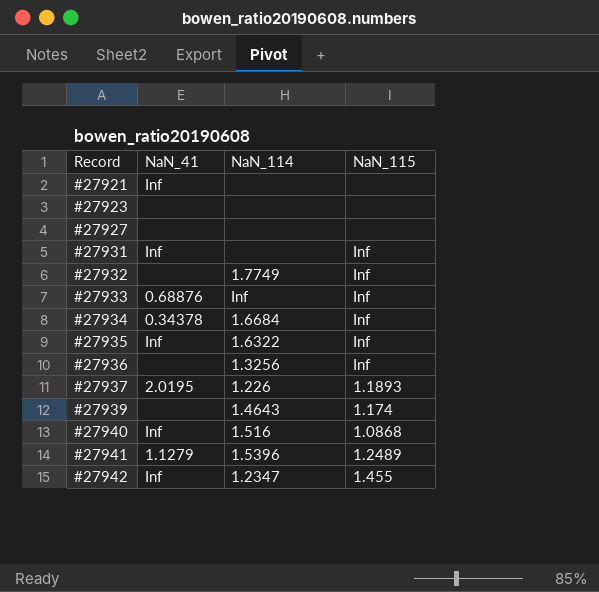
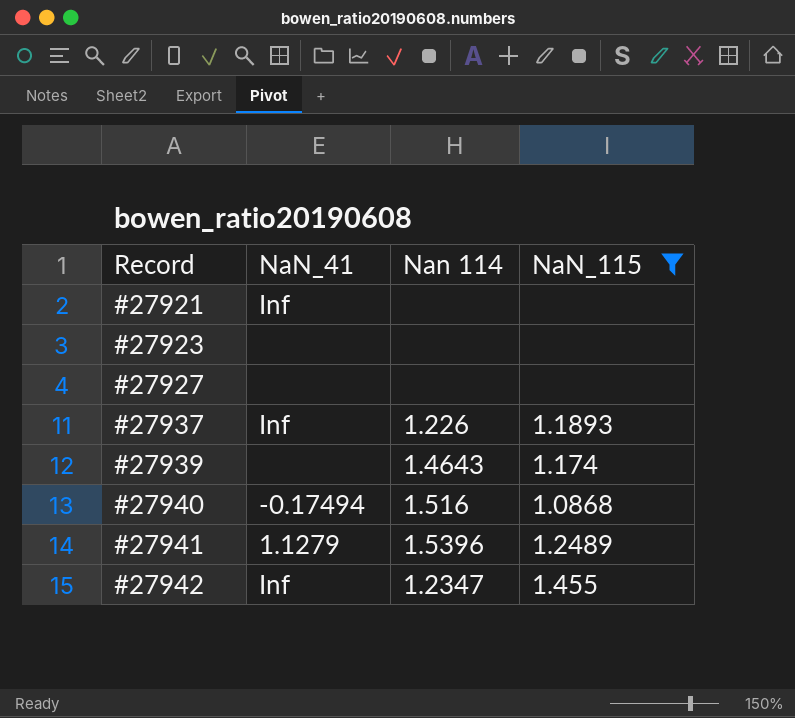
filter: none -> NaN_115 != Inf
column name: NaN_114 -> Nan 114
#27937 | NaN_41: 2.0195 -> Inf
#27940 | NaN_41: Inf -> -0.17494

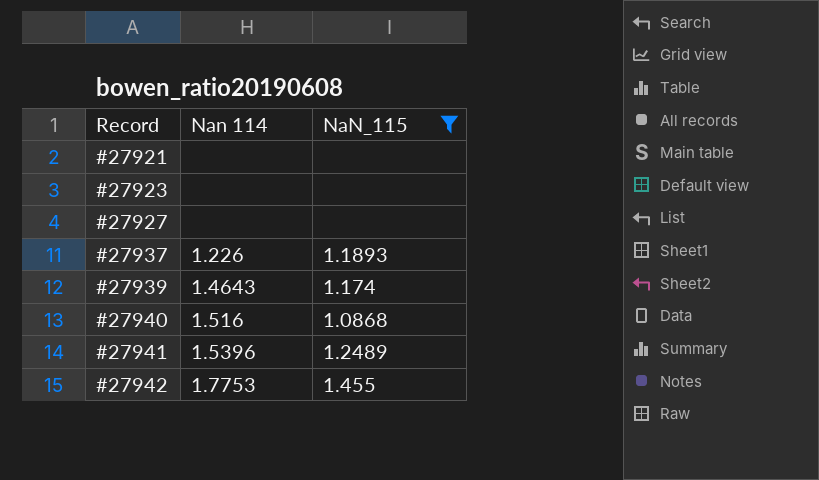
column NaN_41 | position: 2 -> none
#27942 | Nan 114: 1.2347 -> 1.7753

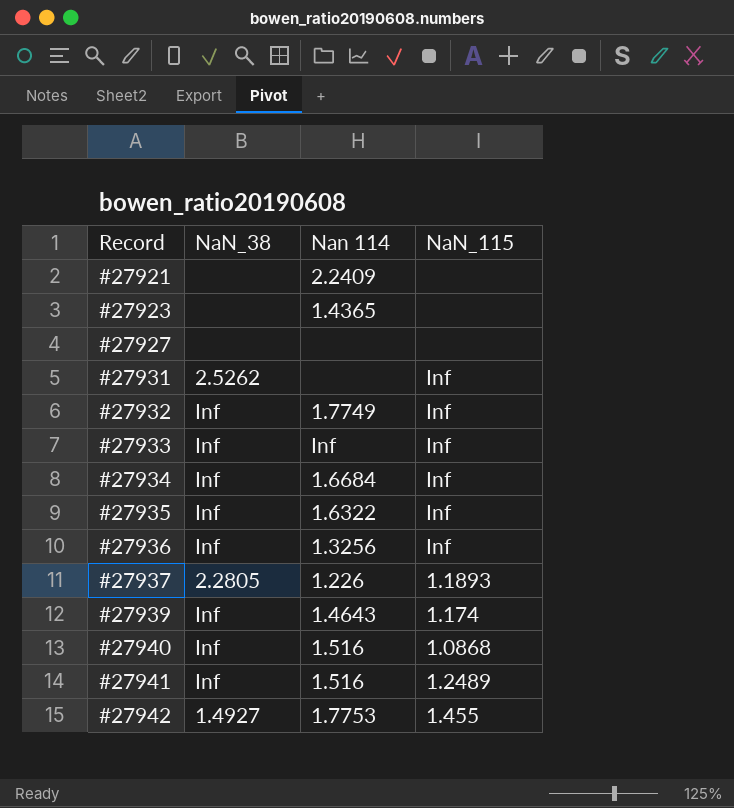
filter: NaN_115 != Inf -> none
column NaN_38 | position: none -> 2
#27921 | Nan 114: none -> 2.2409
#27923 | Nan 114: none -> 1.4365
#27941 | Nan 114: 1.5396 -> 1.516

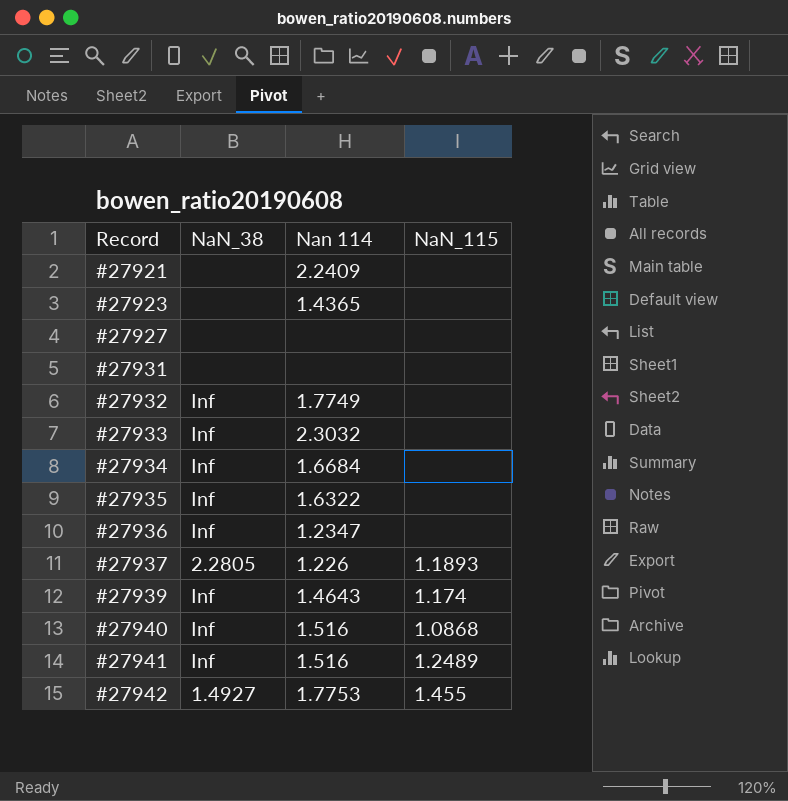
#27931 | NaN_38: 2.5262 -> none
#27931 | NaN_115: Inf -> none
#27932 | NaN_115: Inf -> none
#27933 | Nan 114: Inf -> 2.3032
#27933 | NaN_115: Inf -> none
#27934 | NaN_115: Inf -> none
#27935 | NaN_115: Inf -> none
#27936 | Nan 114: 1.3256 -> 1.2347
#27936 | NaN_115: Inf -> none

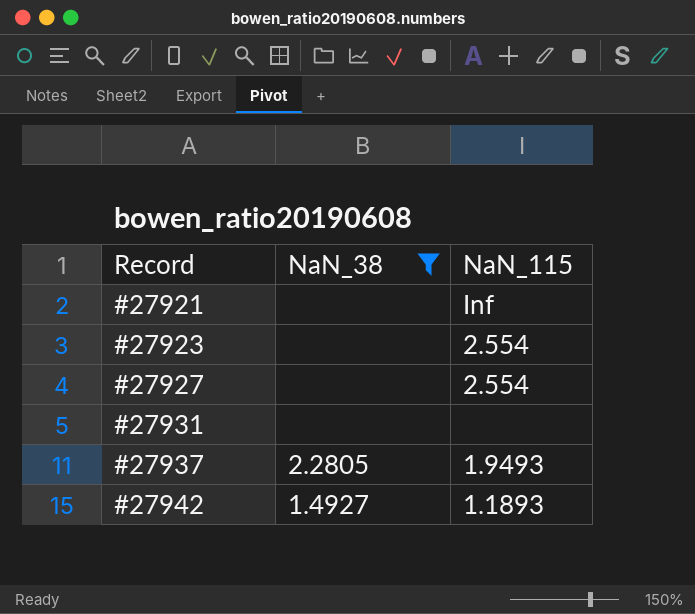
filter: none -> NaN_38 != Inf
column Nan 114 | position: 3 -> none
#27921 | NaN_115: none -> Inf
#27923 | NaN_115: none -> 2.554
#27927 | NaN_115: none -> 2.554
#27937 | NaN_115: 1.1893 -> 1.9493
#27942 | NaN_115: 1.455 -> 1.1893

